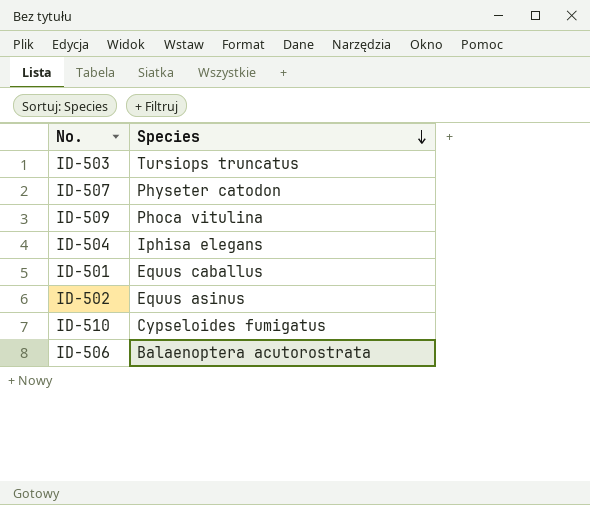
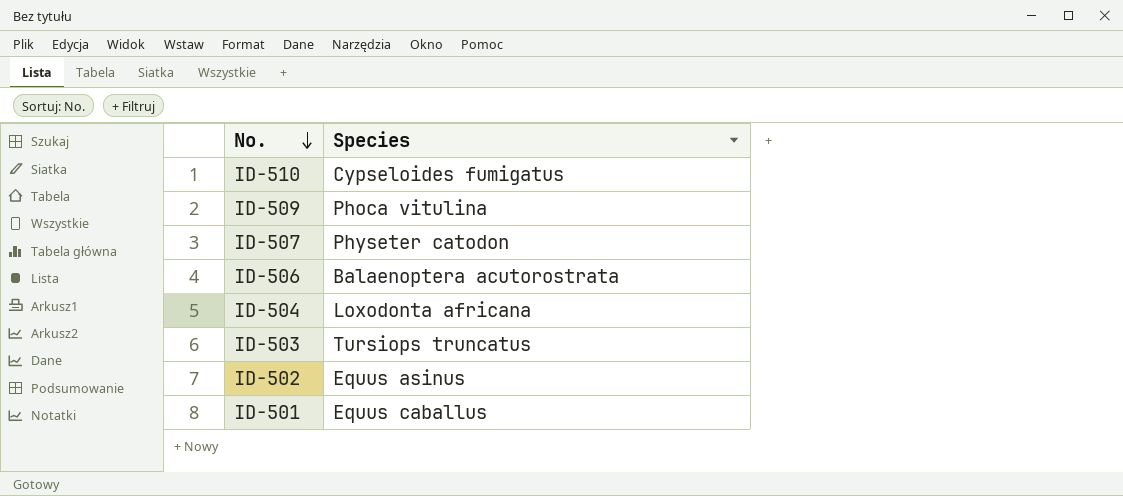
row order: Species descending -> No. descending
ID-504 | Species: Iphisa elegans -> Loxodonta africana

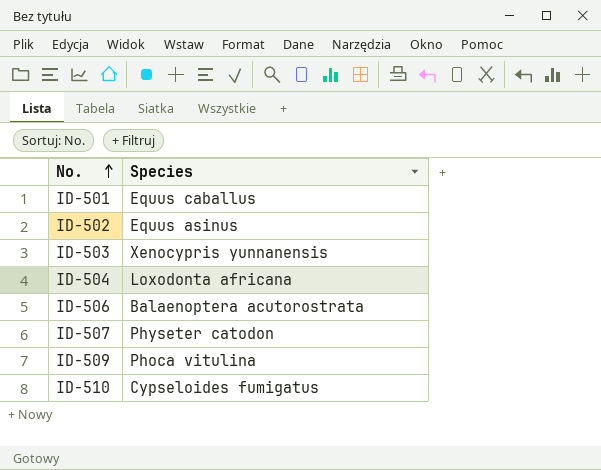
row order: No. descending -> No. ascending
ID-503 | Species: Tursiops truncatus -> Xenocypris yunnanensis

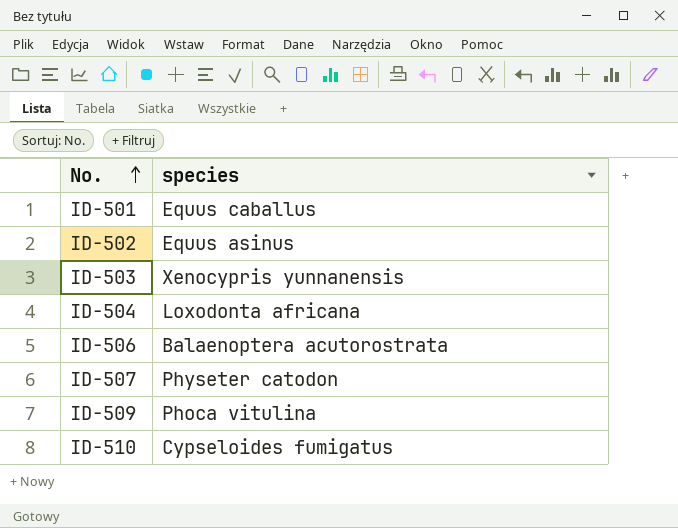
column name: Species -> species

